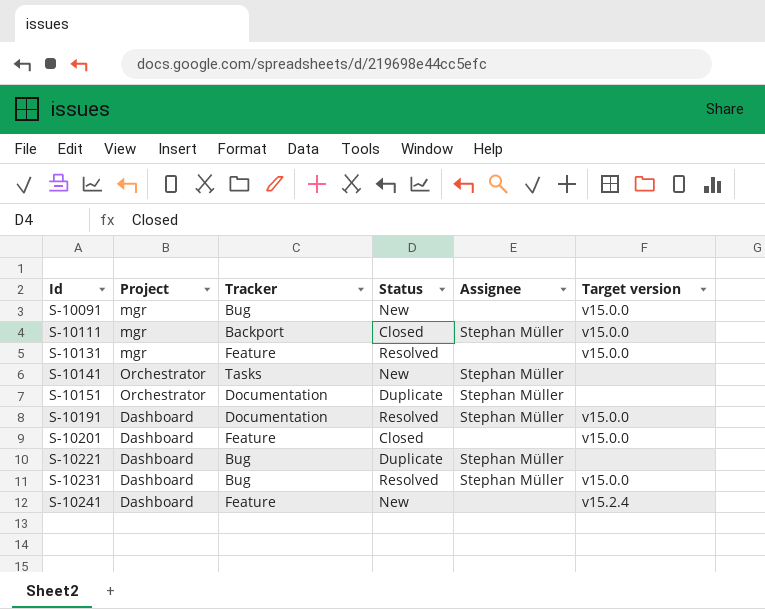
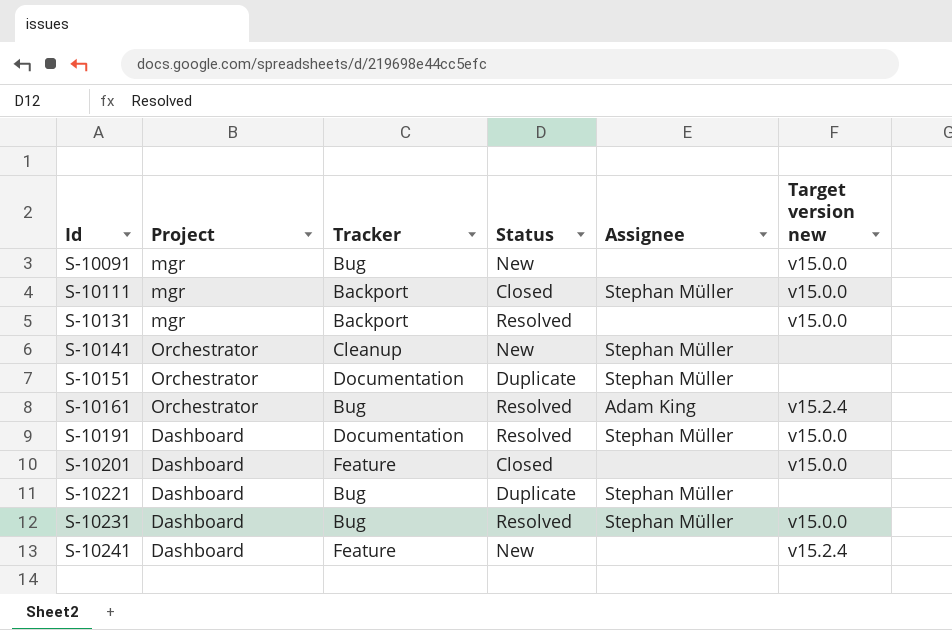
column name: Target version -> Target version new
S-10131 | Tracker: Feature -> Backport
S-10141 | Tracker: Tasks -> Cleanup
row S-10161: none -> Orchestrator | Bug | Resolved | Adam King | v15.2.4

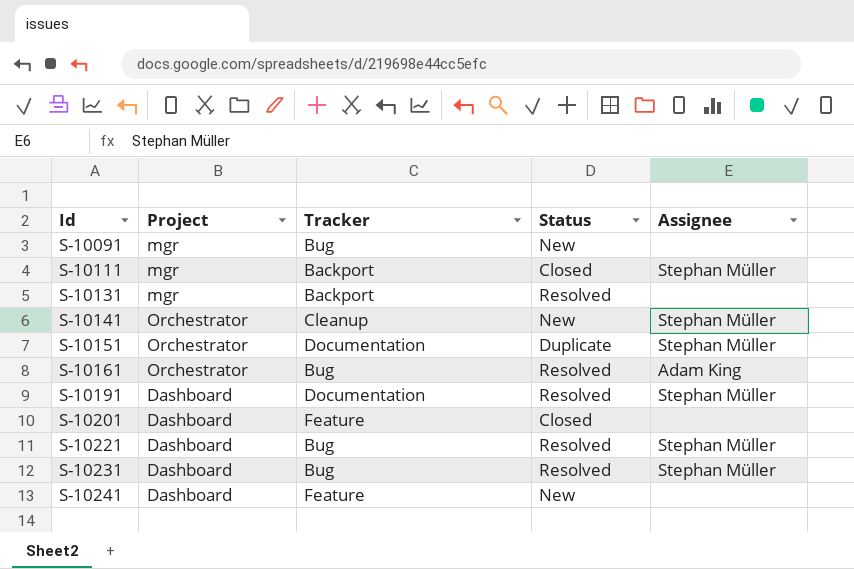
column Target version new | position: 6 -> none
S-10221 | Status: Duplicate -> Resolved

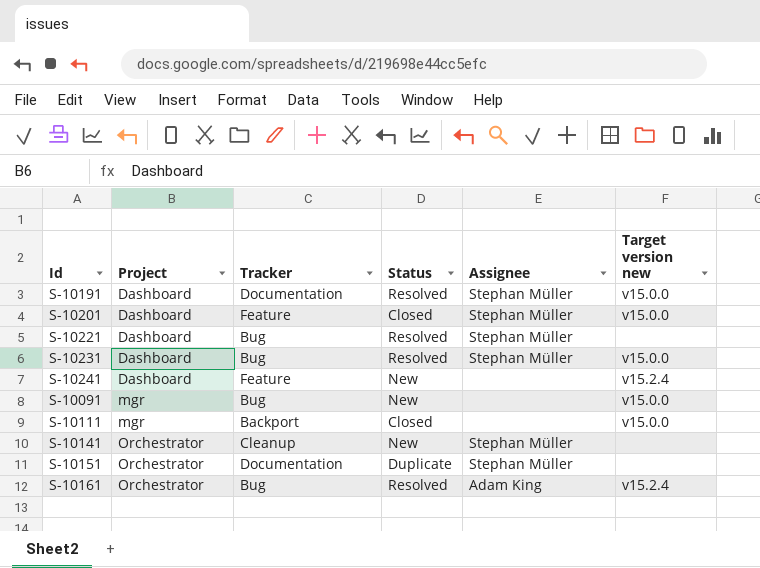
row order: Id ascending -> Project ascending
column Target version new | position: none -> 6
row S-10131: mgr | Backport | Resolved | none -> none
S-10201 | Assignee: none -> Stephan Müller
S-10111 | Assignee: Stephan Müller -> none

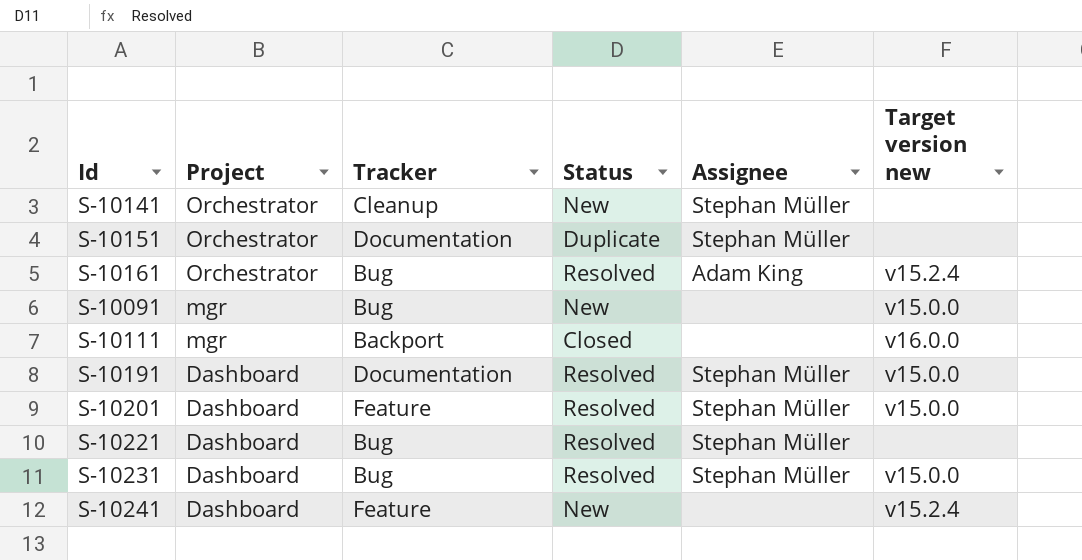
row order: Project ascending -> Project descending
S-10111 | Target version new: v15.0.0 -> v16.0.0
S-10201 | Status: Closed -> Resolved

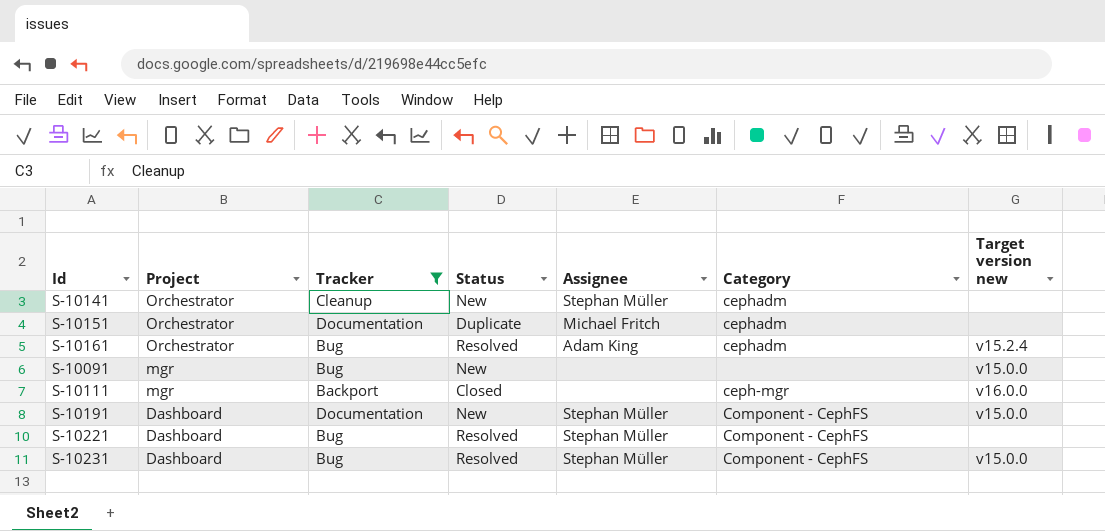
filter: none -> Tracker != Feature
column Category | position: none -> 6
S-10151 | Assignee: Stephan Müller -> Michael Fritch
S-10191 | Status: Resolved -> New

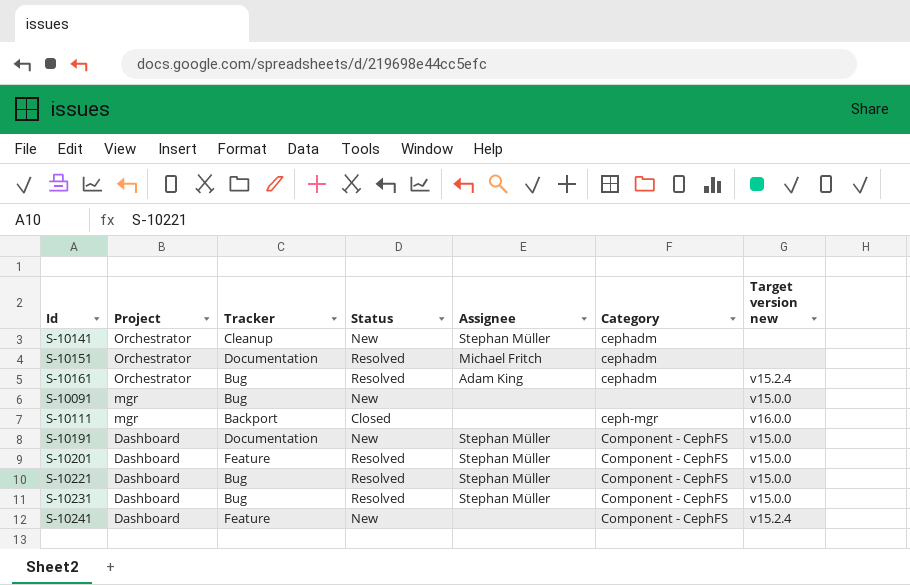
filter: Tracker != Feature -> none
S-10151 | Status: Duplicate -> Resolved
S-10221 | Target version new: none -> v15.0.0

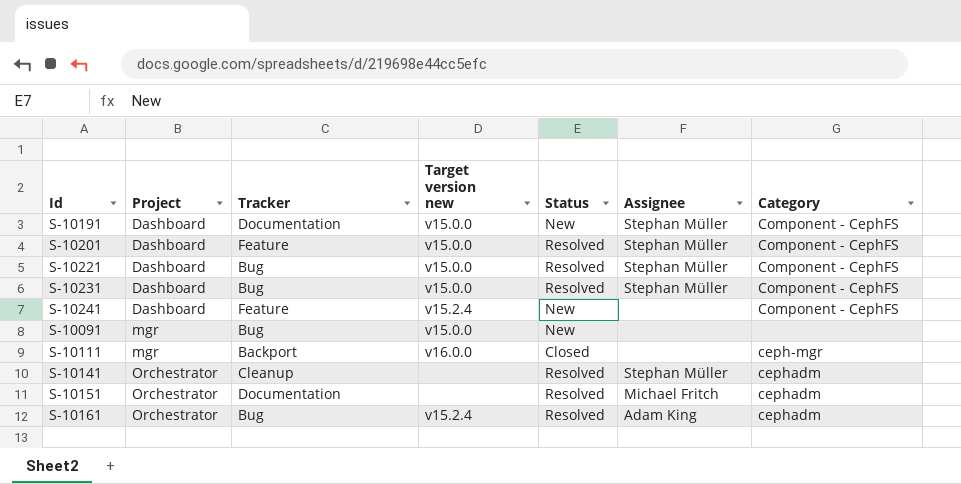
row order: Project descending -> Project ascending
column Target version new | position: 7 -> 4
S-10141 | Status: New -> Resolved

